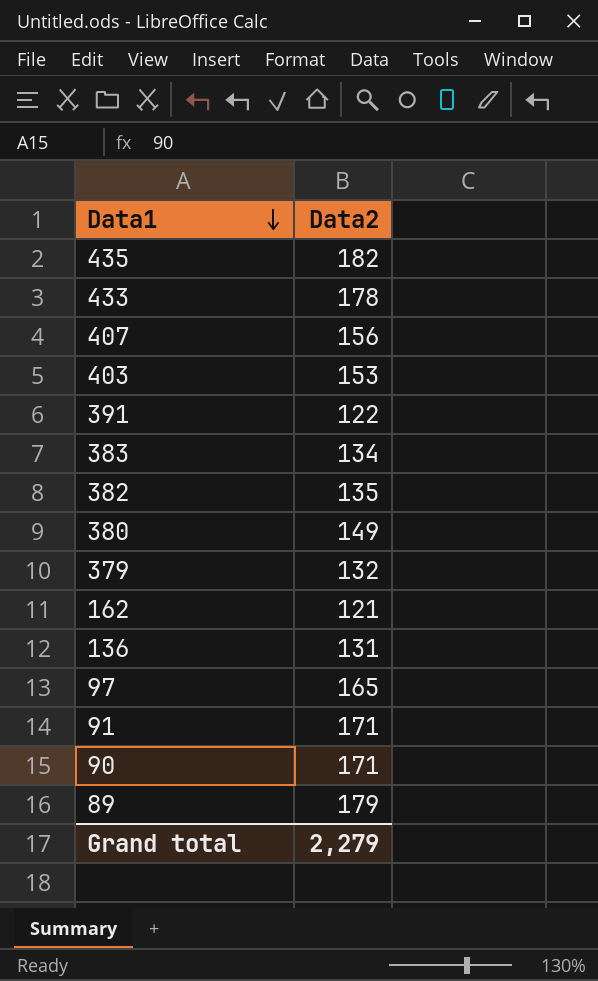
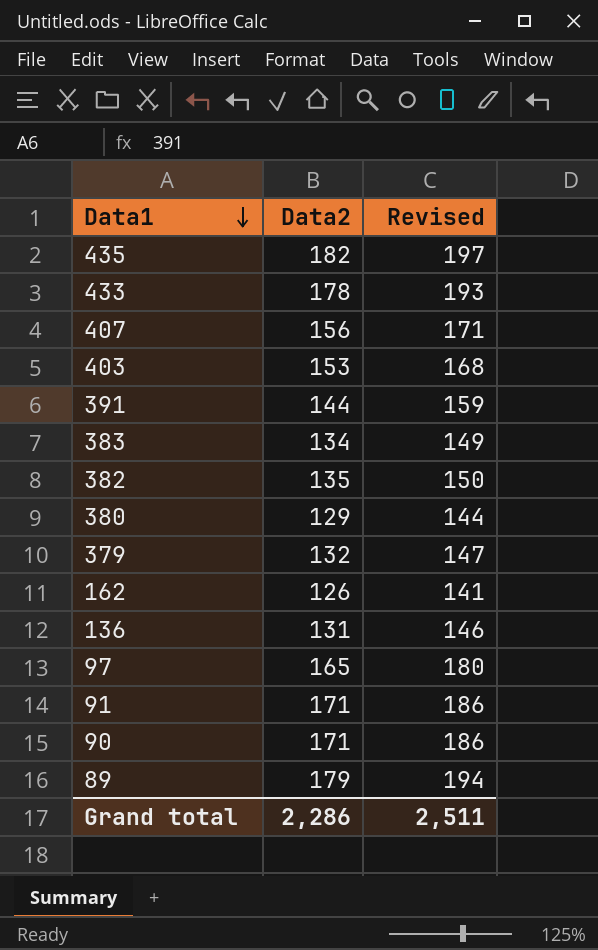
column Revised | formula: none -> [Data2] + 15
391 | Data2: 122 -> 144
380 | Data2: 149 -> 129
162 | Data2: 121 -> 126
Grand total | Data2: 2,279 -> 2,286

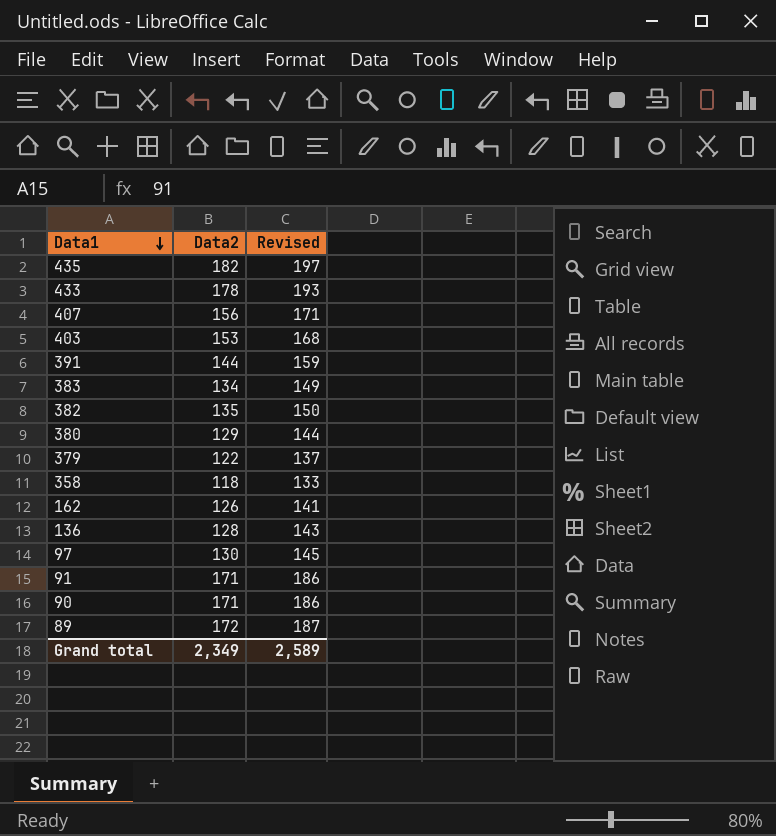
379 | Data2: 132 -> 122
379 | Revised: 147 -> 137
row 358: none -> 118 | 133
136 | Data2: 131 -> 128
136 | Revised: 146 -> 143
97 | Data2: 165 -> 130
97 | Revised: 180 -> 145
89 | Data2: 179 -> 172
89 | Revised: 194 -> 187
Grand total | Data2: 2,286 -> 2,349
Grand total | Revised: 2,511 -> 2,589

